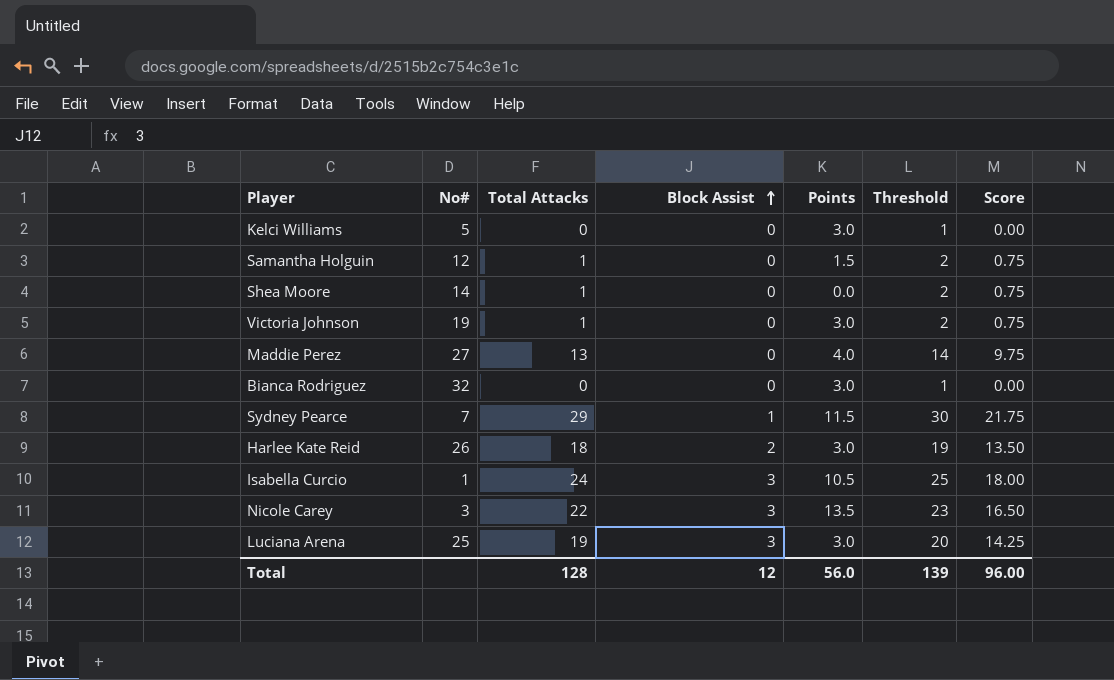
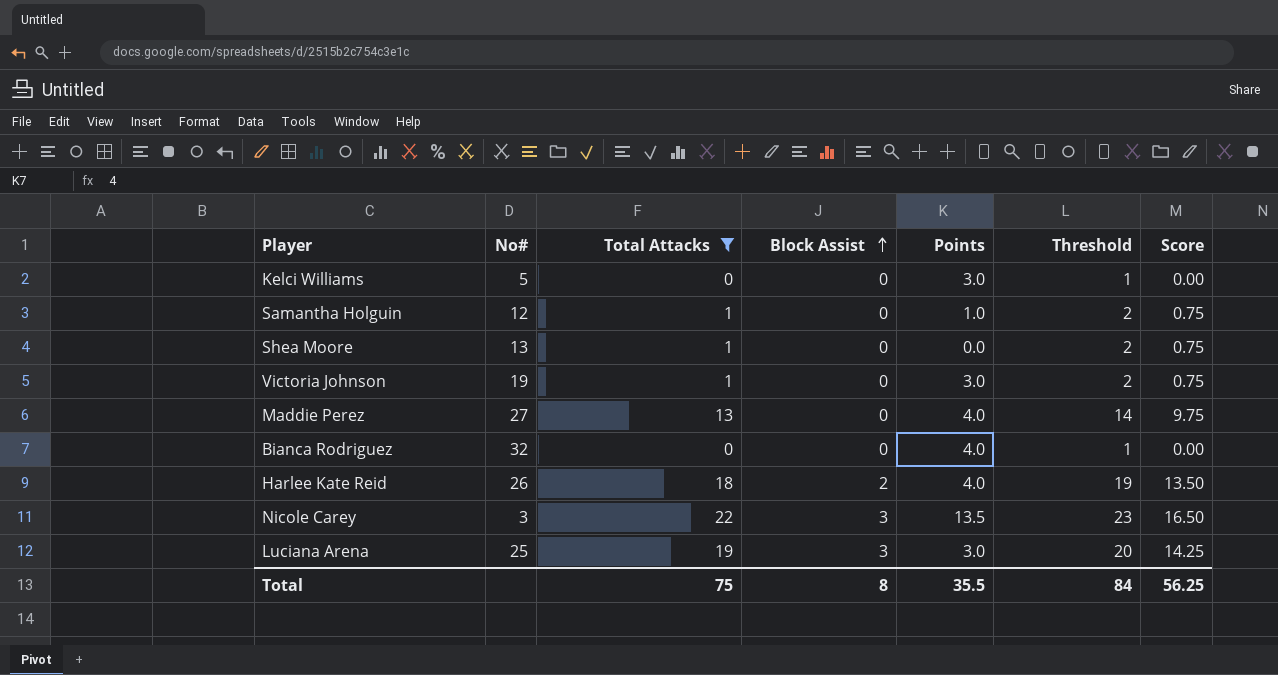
filter: none -> Total Attacks <= 22
Samantha Holguin | Points: 1.5 -> 1.0
Shea Moore | No#: 14 -> 13
Bianca Rodriguez | Points: 3.0 -> 4.0
Harlee Kate Reid | Points: 3.0 -> 4.0
Total | Total Attacks: 128 -> 75
Total | Block Assist: 12 -> 8
Total | Points: 56.0 -> 35.5
Total | Threshold: 139 -> 84
Total | Score: 96.00 -> 56.25

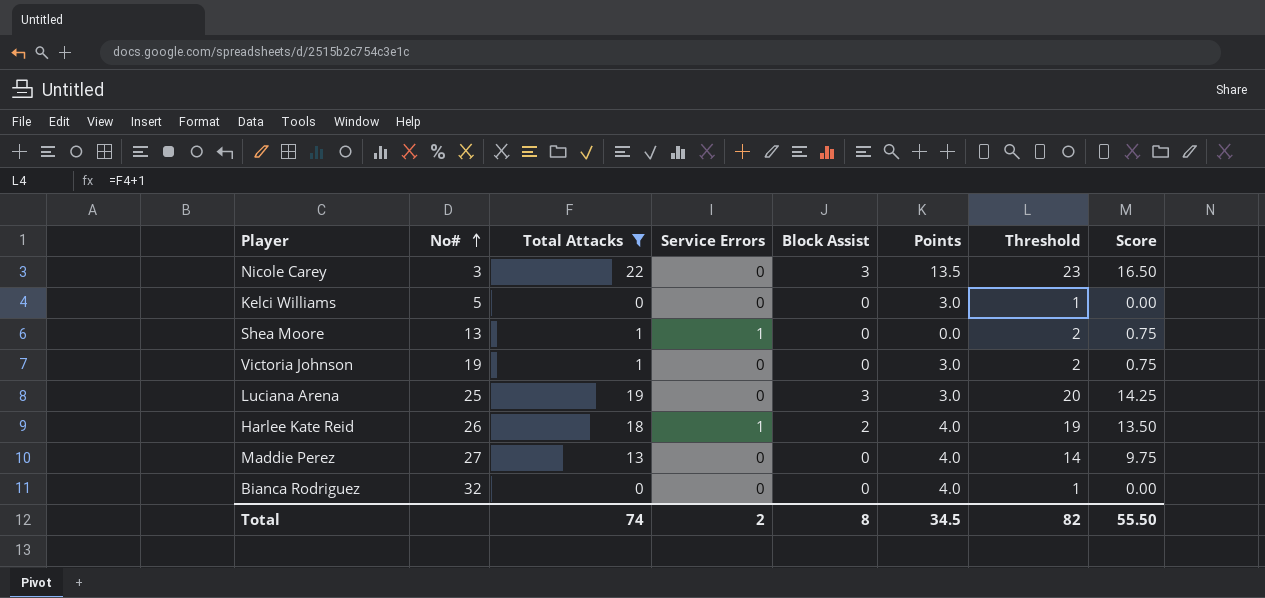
row order: Block Assist ascending -> No# ascending
column Service Errors | position: none -> 4
row Samantha Holguin: 12 | 1 | 0 | 1.0 | 2 | 0.75 -> none
Total | Total Attacks: 75 -> 74
Total | Points: 35.5 -> 34.5
Total | Threshold: 84 -> 82
Total | Score: 56.25 -> 55.50

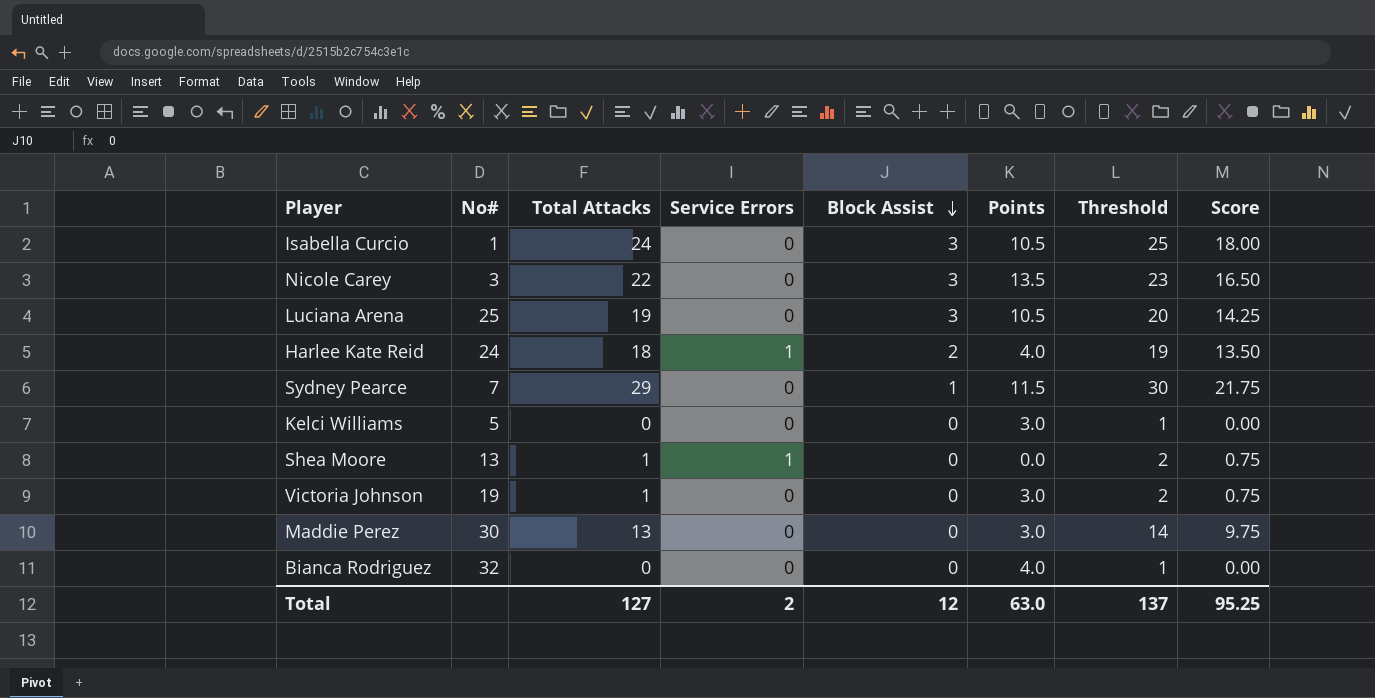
filter: Total Attacks <= 22 -> none
row order: No# ascending -> Block Assist descending
Luciana Arena | Points: 3.0 -> 10.5
Harlee Kate Reid | No#: 26 -> 24
Maddie Perez | No#: 27 -> 30
Maddie Perez | Points: 4.0 -> 3.0
Total | Total Attacks: 74 -> 127
Total | Block Assist: 8 -> 12
Total | Points: 34.5 -> 63.0
Total | Threshold: 82 -> 137
Total | Score: 55.50 -> 95.25

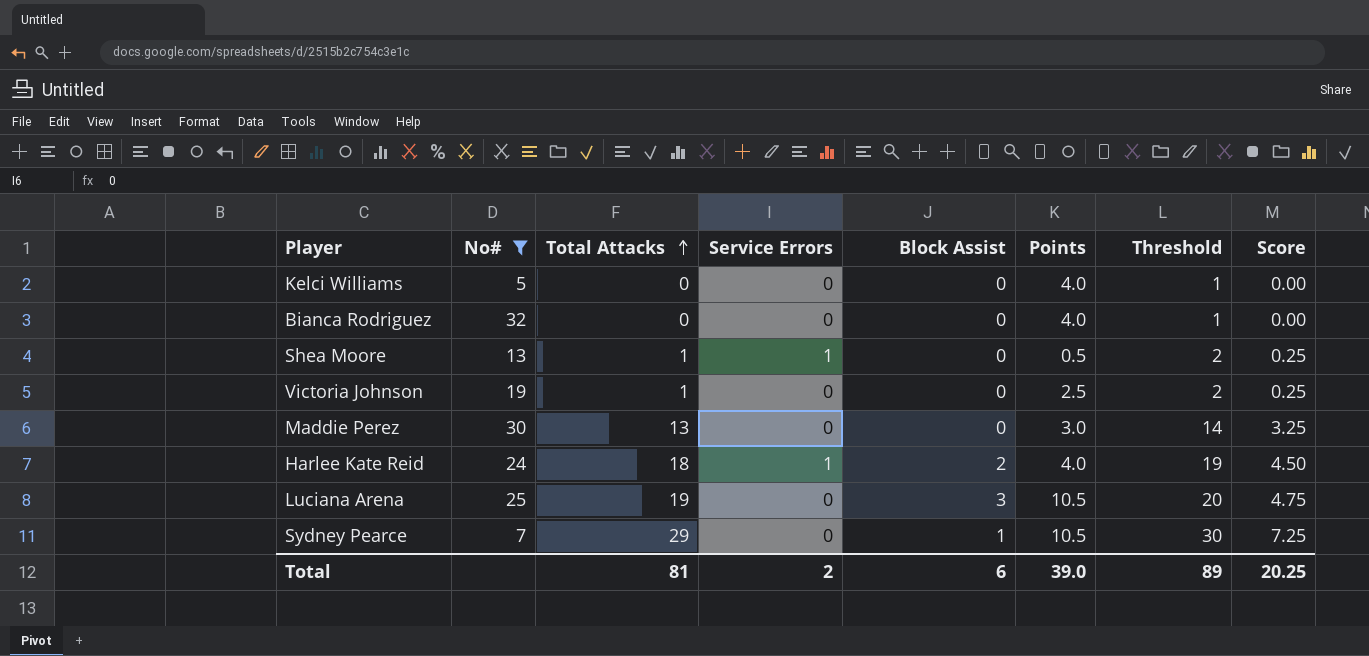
filter: none -> No# >= 5
row order: Block Assist descending -> Total Attacks ascending
column Score | formula: [Total Attacks] * 0.75 -> [Total Attacks] * 0.25
Kelci Williams | Points: 3.0 -> 4.0
Shea Moore | Points: 0.0 -> 0.5
Victoria Johnson | Points: 3.0 -> 2.5
Sydney Pearce | Points: 11.5 -> 10.5
Total | Total Attacks: 127 -> 81
Total | Block Assist: 12 -> 6
Total | Points: 63.0 -> 39.0
Total | Threshold: 137 -> 89
Total | Score: 95.25 -> 20.25

